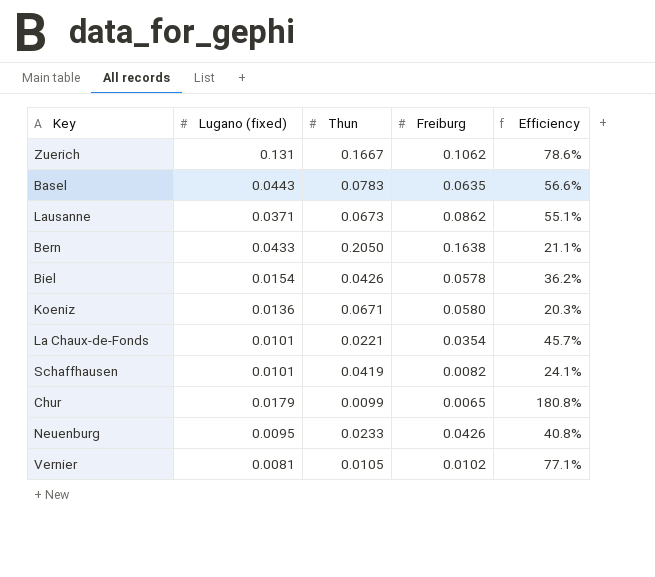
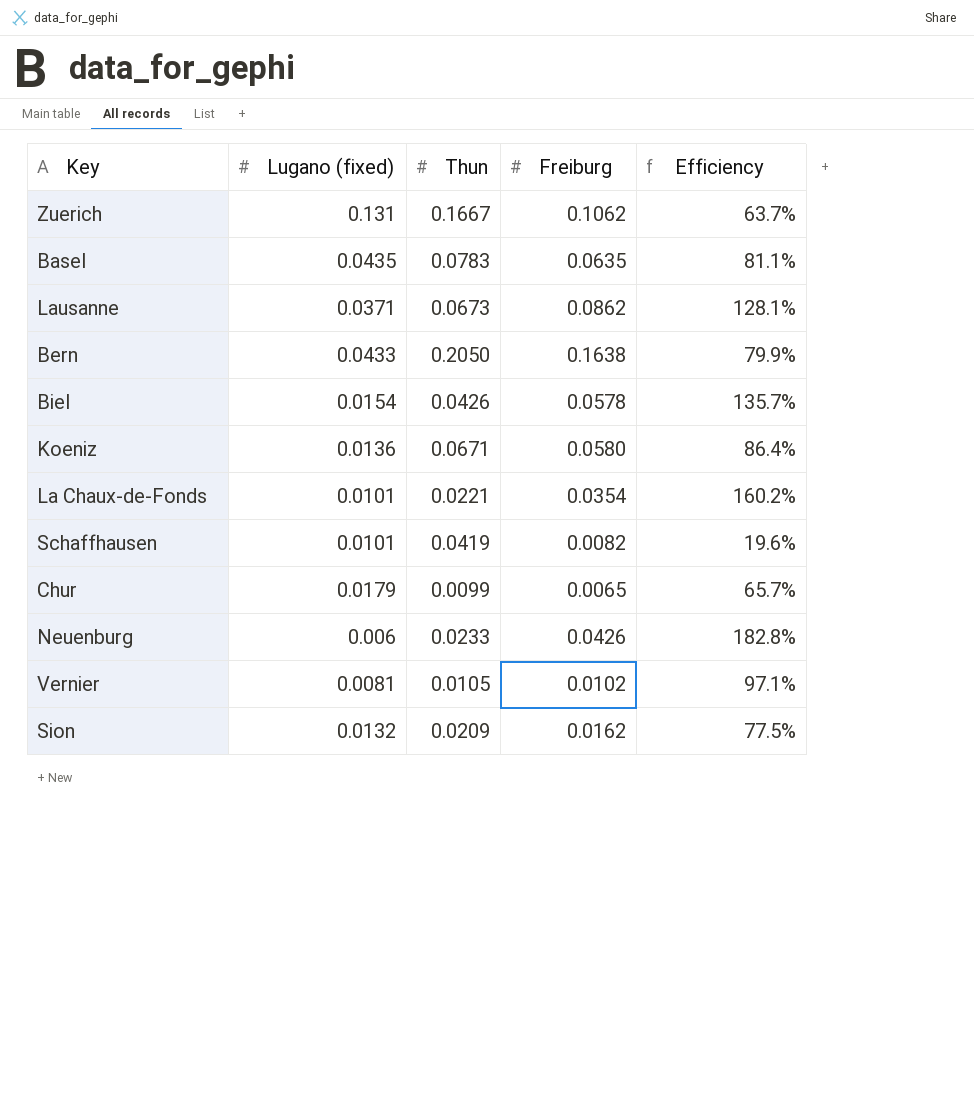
column Efficiency | formula: [Lugano (fixed)] / [Thun] -> [Freiburg] / [Thun]
Basel | Lugano (fixed): 0.0443 -> 0.0435
Neuenburg | Lugano (fixed): 0.0095 -> 0.006
row Sion: none -> 0.0132 | 0.0209 | 0.0162 | 77.5%

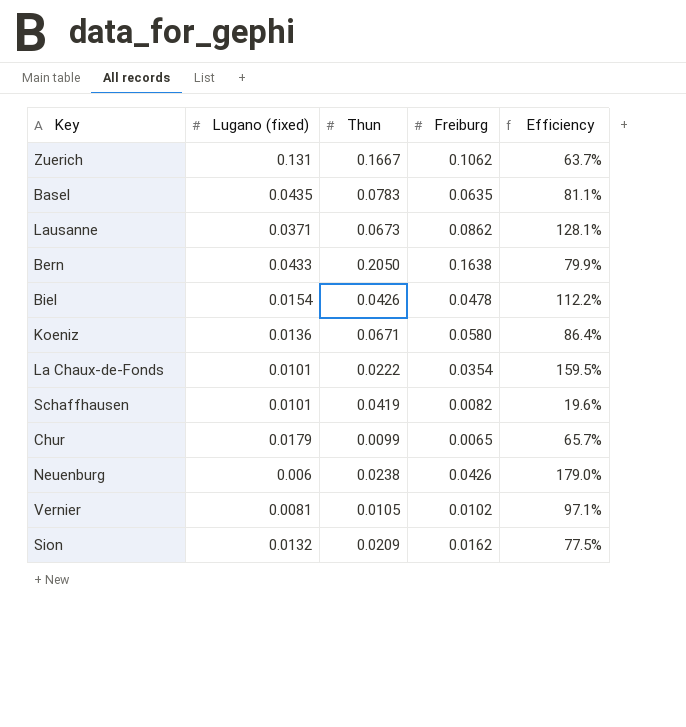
Biel | Freiburg: 0.0578 -> 0.0478
Biel | Efficiency: 135.7% -> 112.2%
La Chaux-de-Fonds | Thun: 0.0221 -> 0.0222
La Chaux-de-Fonds | Efficiency: 160.2% -> 159.5%
Neuenburg | Thun: 0.0233 -> 0.0238
Neuenburg | Efficiency: 182.8% -> 179.0%

